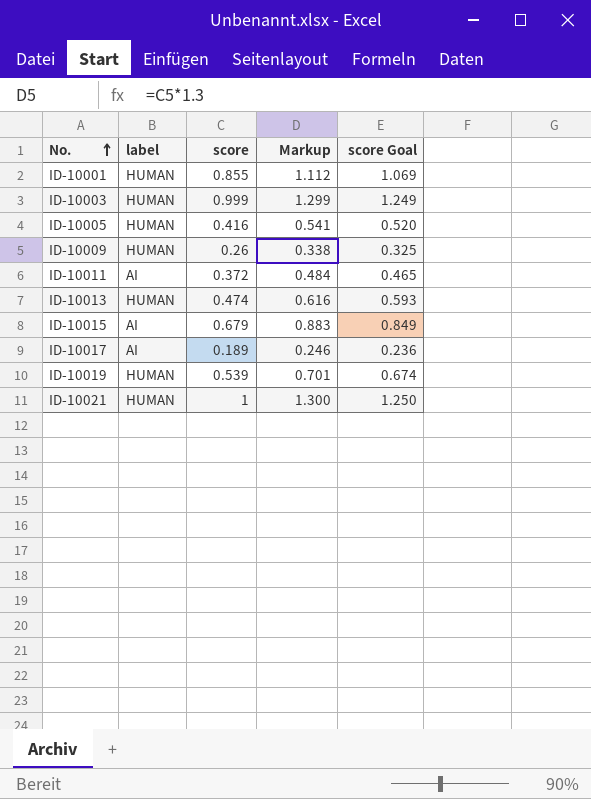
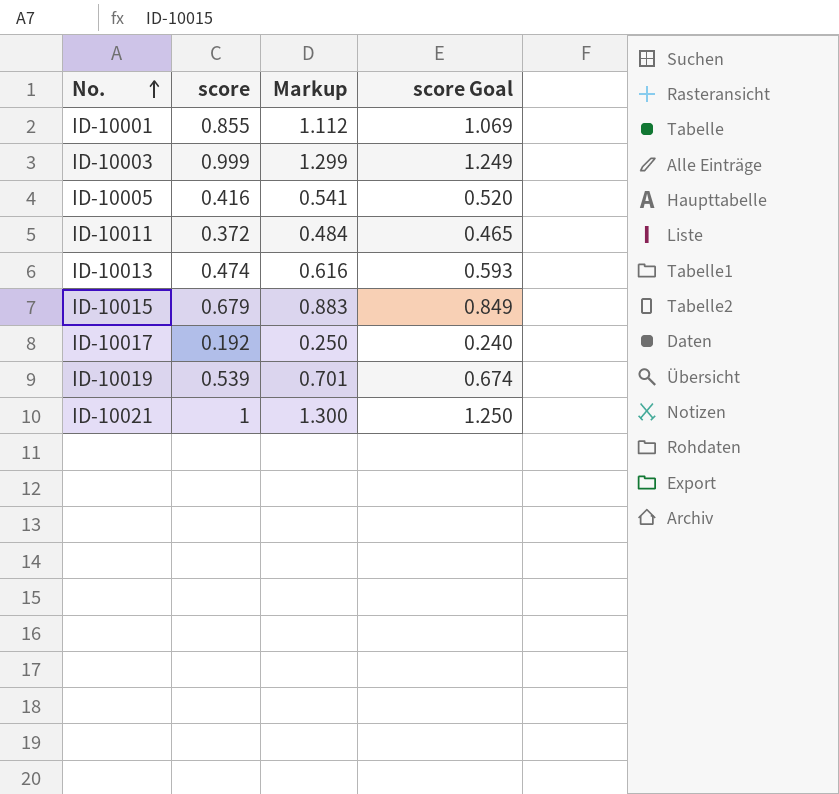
column label | position: 2 -> none
row ID-10009: HUMAN | 0.26 | 0.338 | 0.325 -> none
ID-10017 | score: 0.189 -> 0.192
ID-10017 | Markup: 0.246 -> 0.250
ID-10017 | score Goal: 0.236 -> 0.240

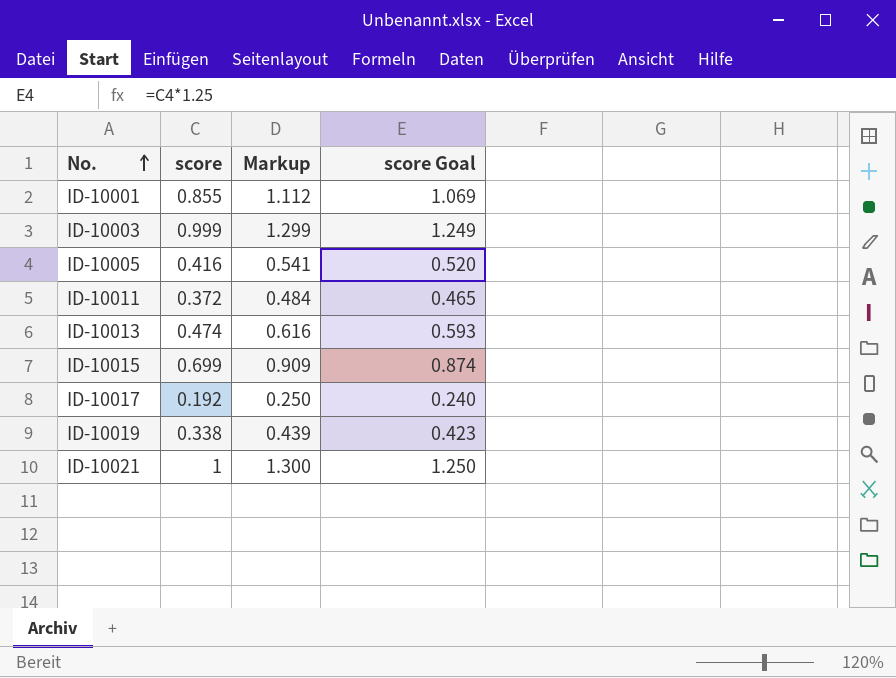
ID-10015 | score: 0.679 -> 0.699
ID-10015 | Markup: 0.883 -> 0.909
ID-10015 | score Goal: 0.849 -> 0.874
ID-10019 | score: 0.539 -> 0.338
ID-10019 | Markup: 0.701 -> 0.439
ID-10019 | score Goal: 0.674 -> 0.423

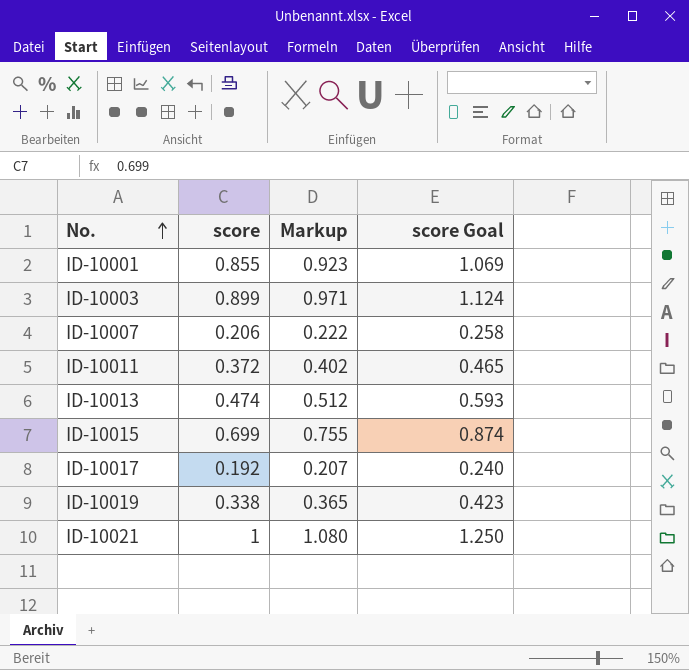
column Markup | formula: [score] * 1.3 -> [score] * 1.08
row ID-10005: 0.416 | 0.541 | 0.520 -> none
ID-10003 | score: 0.999 -> 0.899
ID-10003 | score Goal: 1.249 -> 1.124
row ID-10007: none -> 0.206 | 0.222 | 0.258

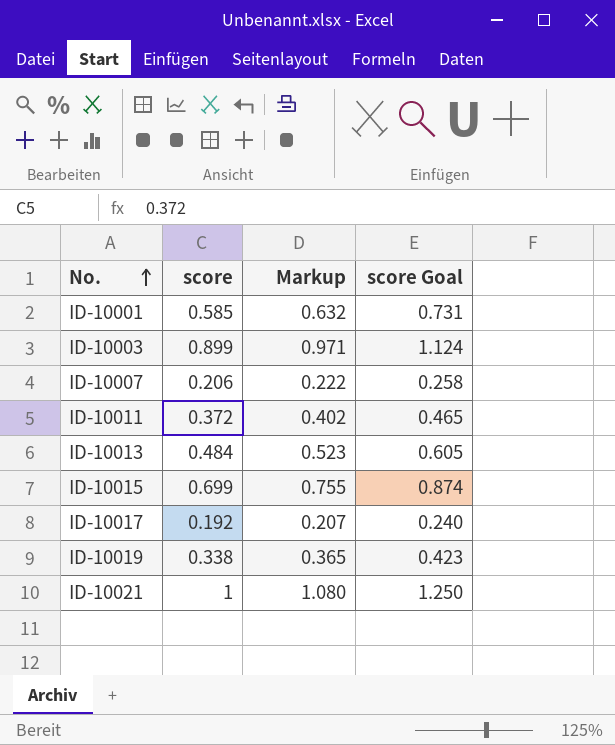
ID-10001 | score: 0.855 -> 0.585
ID-10001 | Markup: 0.923 -> 0.632
ID-10001 | score Goal: 1.069 -> 0.731
ID-10013 | score: 0.474 -> 0.484
ID-10013 | Markup: 0.512 -> 0.523
ID-10013 | score Goal: 0.593 -> 0.605

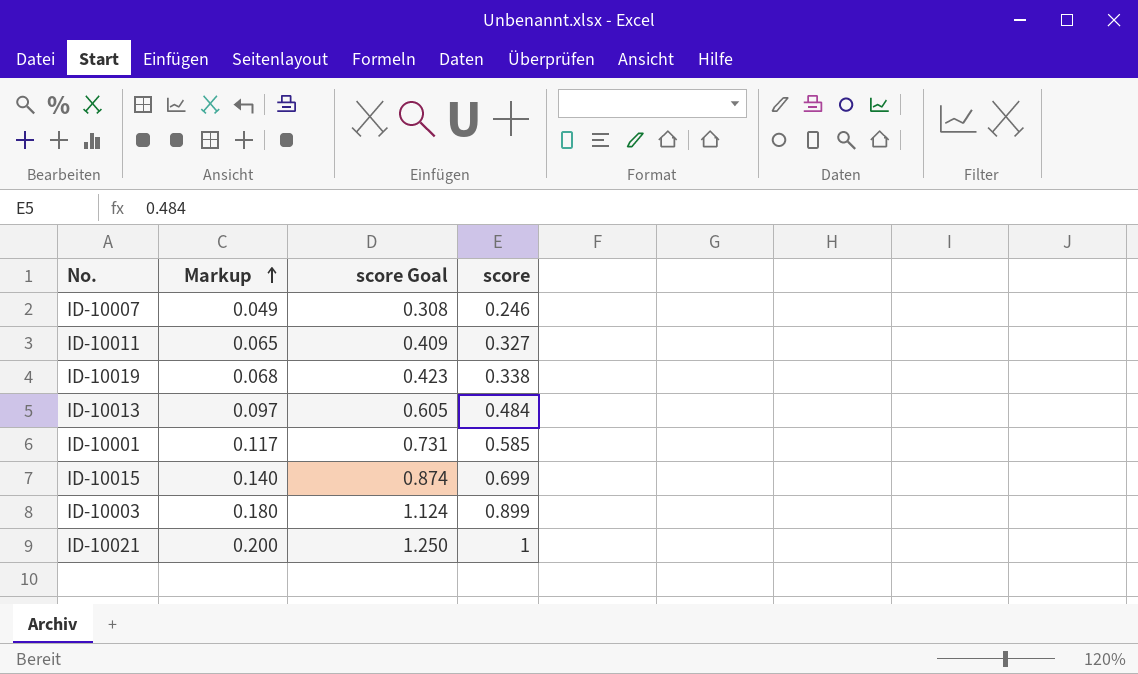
row order: No. ascending -> Markup ascending
column Markup | formula: [score] * 1.08 -> [score] * 0.2
column score | position: 2 -> 4
row ID-10017: 0.192 | 0.207 | 0.240 -> none
ID-10007 | score Goal: 0.258 -> 0.308
ID-10007 | score: 0.206 -> 0.246
ID-10011 | score Goal: 0.465 -> 0.409
ID-10011 | score: 0.372 -> 0.327

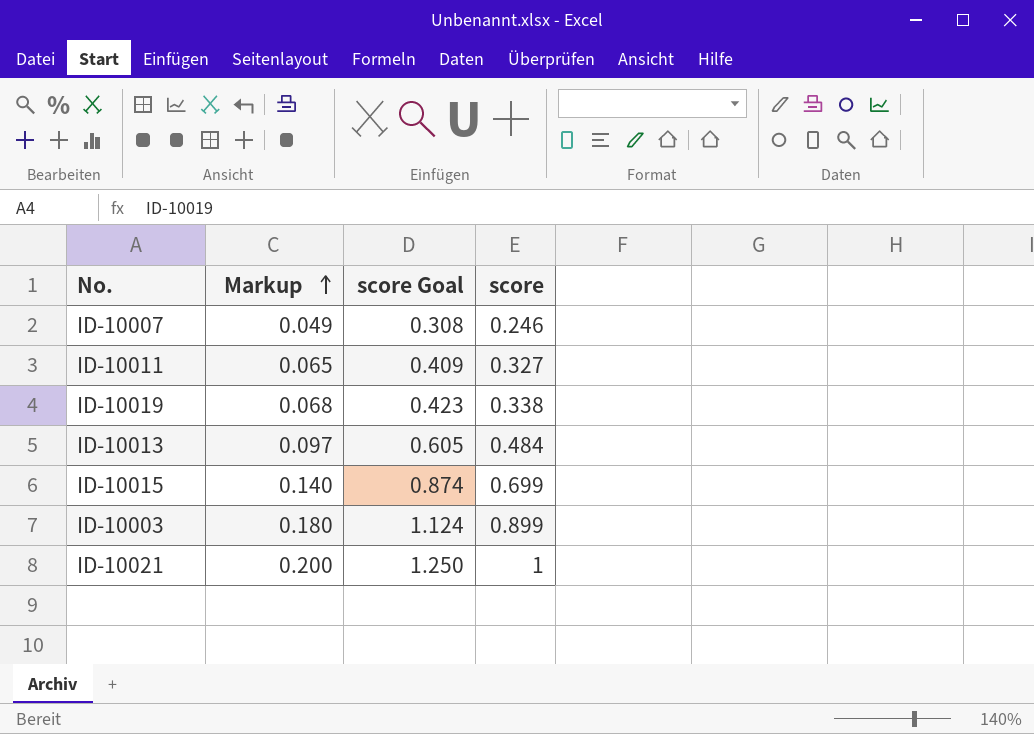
row ID-10001: 0.117 | 0.731 | 0.585 -> none

